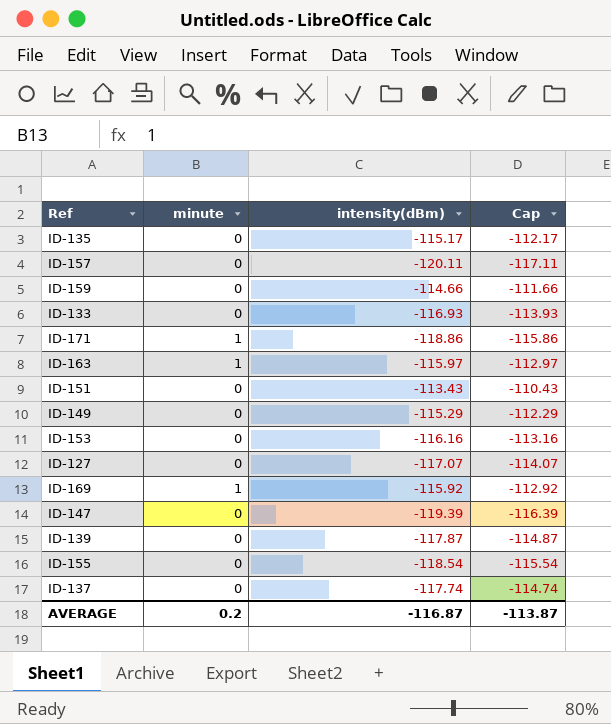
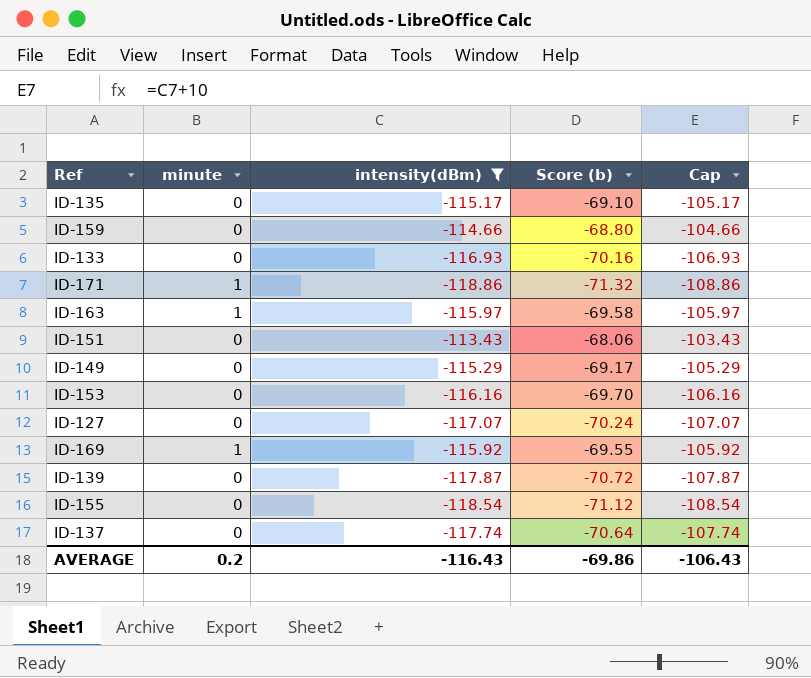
filter: none -> intensity(dBm) >= -118.86
column Score (b) | formula: none -> [intensity(dBm)] * 0.6
column Cap | formula: [intensity(dBm)] + 3 -> [intensity(dBm)] + 10
AVERAGE | intensity(dBm): -116.87 -> -116.43
AVERAGE | Cap: -113.87 -> -106.43

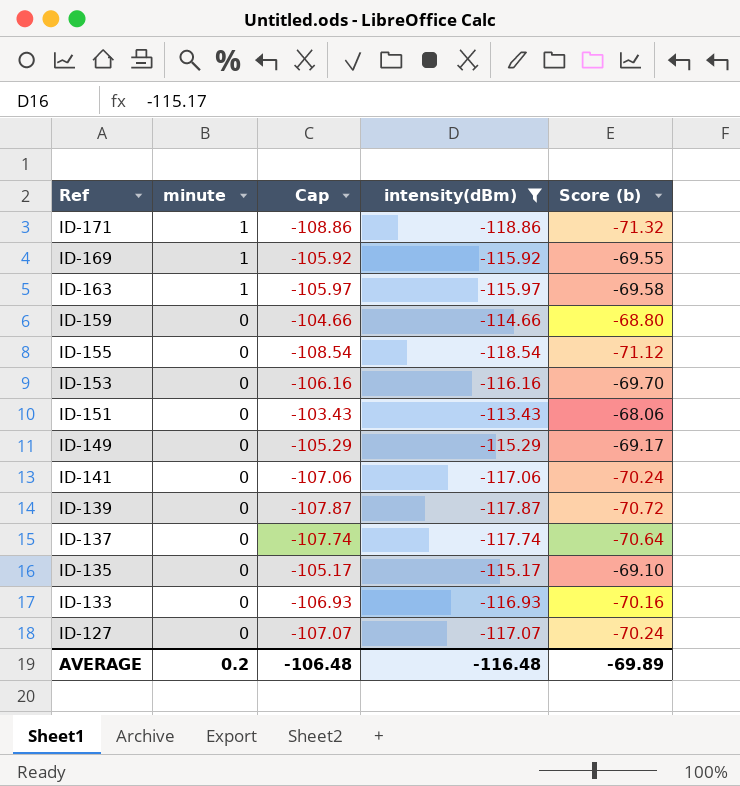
row order: none -> Ref descending
column Cap | position: 5 -> 3
row ID-141: none -> 0 | -107.06 | -117.06 | -70.24
AVERAGE | Cap: -106.43 -> -106.48
AVERAGE | intensity(dBm): -116.43 -> -116.48
AVERAGE | Score (b): -69.86 -> -69.89

